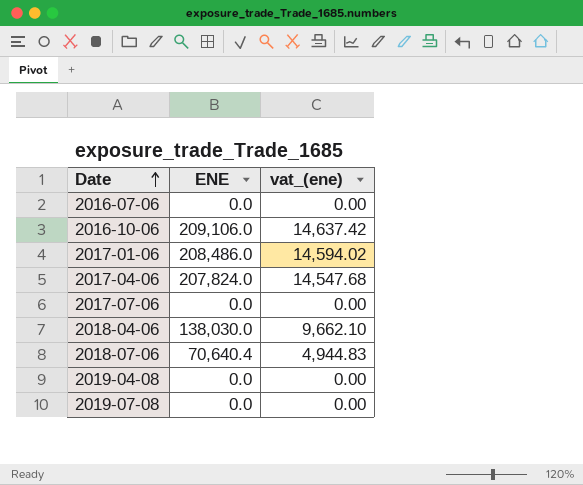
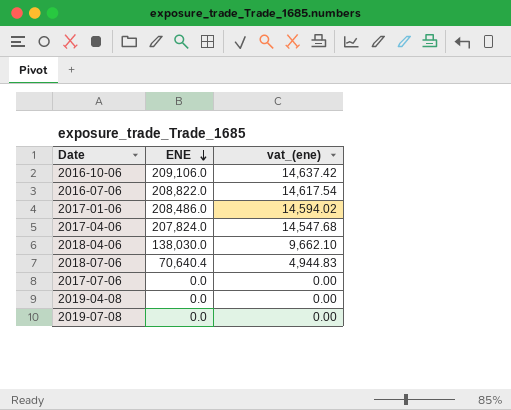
row order: Date ascending -> ENE descending
2016-07-06 | ENE: 0.0 -> 208,822.0
2016-07-06 | vat_(ene): 0.00 -> 14,617.54

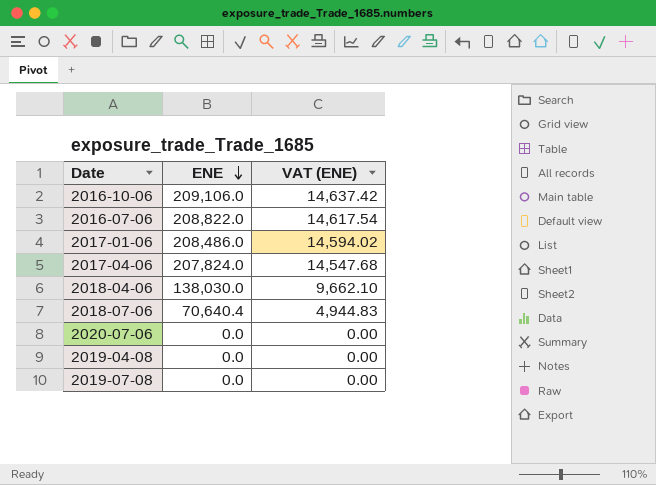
column name: vat_(ene) -> VAT (ENE)
row 2017-07-06: 0.0 | 0.00 -> none
row 2020-07-06: none -> 0.0 | 0.00

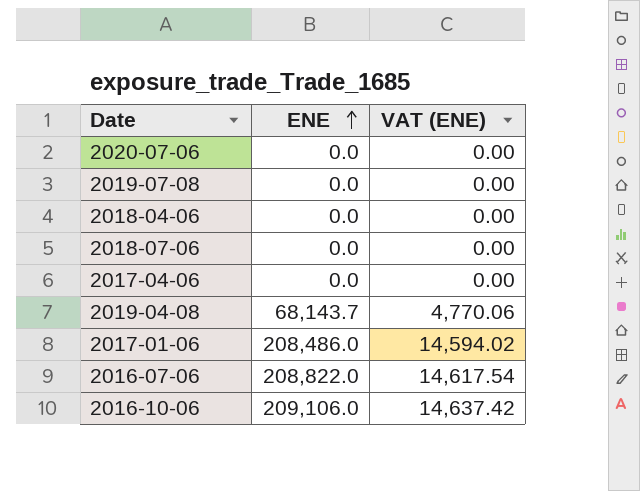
row order: ENE descending -> ENE ascending
2018-04-06 | ENE: 138,030.0 -> 0.0
2018-04-06 | VAT (ENE): 9,662.10 -> 0.00
2018-07-06 | ENE: 70,640.4 -> 0.0
2018-07-06 | VAT (ENE): 4,944.83 -> 0.00
2017-04-06 | ENE: 207,824.0 -> 0.0
2017-04-06 | VAT (ENE): 14,547.68 -> 0.00
2019-04-08 | ENE: 0.0 -> 68,143.7
2019-04-08 | VAT (ENE): 0.00 -> 4,770.06

